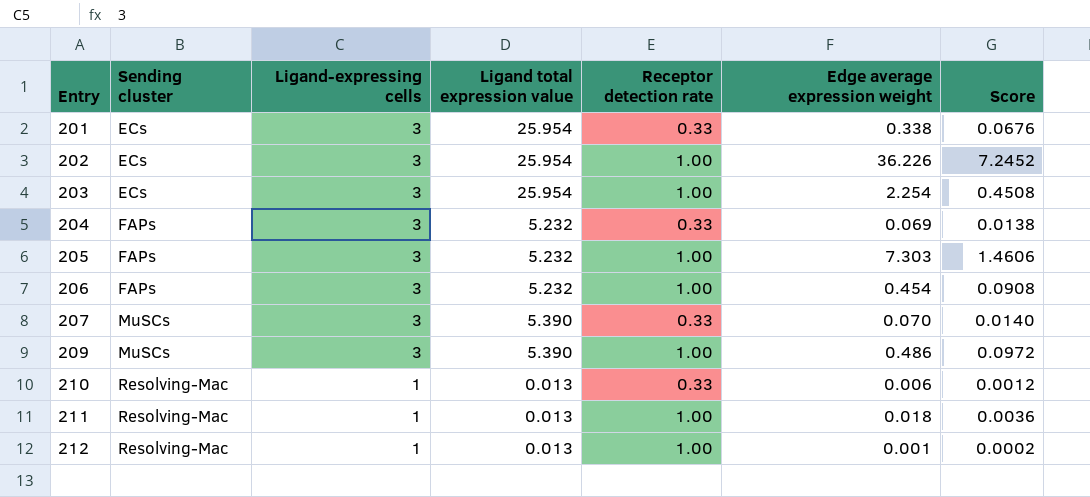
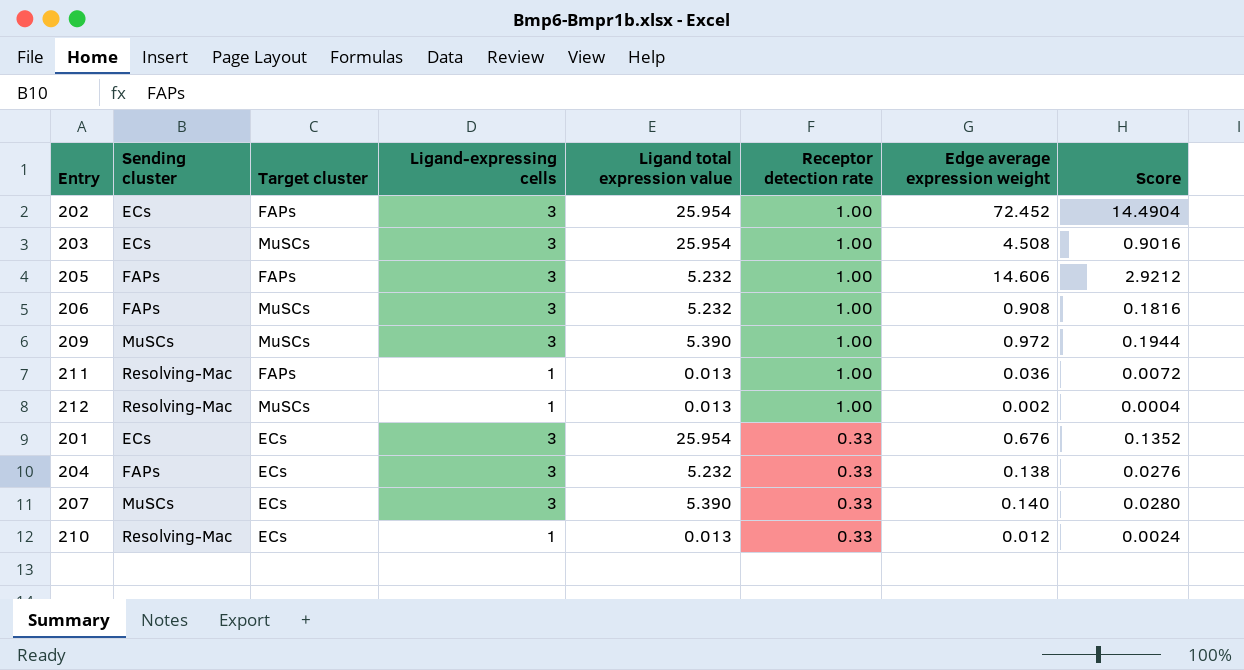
row order: Entry ascending -> Receptor detection rate descending
column Target cluster | position: none -> 3
202 | Edge average expression weight: 36.226 -> 72.452
202 | Score: 7.2452 -> 14.4904
203 | Edge average expression weight: 2.254 -> 4.508
203 | Score: 0.4508 -> 0.9016
205 | Edge average expression weight: 7.303 -> 14.606
205 | Score: 1.4606 -> 2.9212
206 | Edge average expression weight: 0.454 -> 0.908
206 | Score: 0.0908 -> 0.1816
209 | Edge average expression weight: 0.486 -> 0.972
209 | Score: 0.0972 -> 0.1944
211 | Edge average expression weight: 0.018 -> 0.036
211 | Score: 0.0036 -> 0.0072
212 | Edge average expression weight: 0.001 -> 0.002
212 | Score: 0.0002 -> 0.0004
201 | Edge average expression weight: 0.338 -> 0.676
201 | Score: 0.0676 -> 0.1352
204 | Edge average expression weight: 0.069 -> 0.138
204 | Score: 0.0138 -> 0.0276
207 | Edge average expression weight: 0.070 -> 0.140
207 | Score: 0.0140 -> 0.0280
210 | Edge average expression weight: 0.006 -> 0.012
210 | Score: 0.0012 -> 0.0024

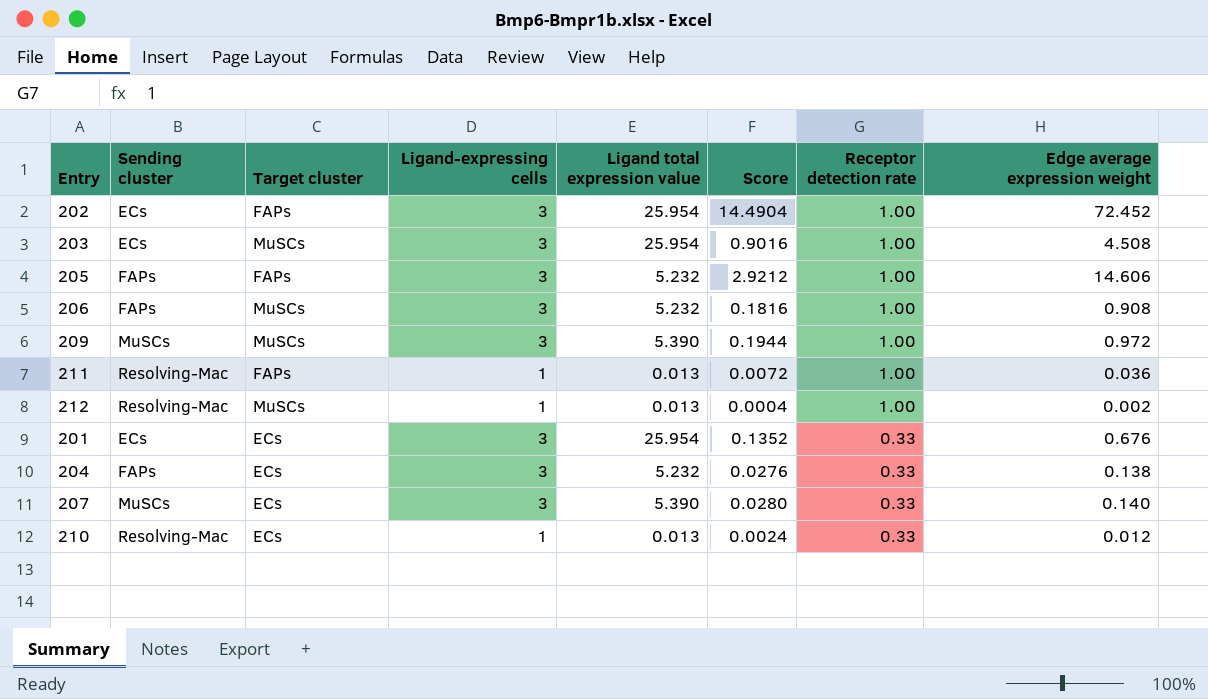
column Score | position: 8 -> 6

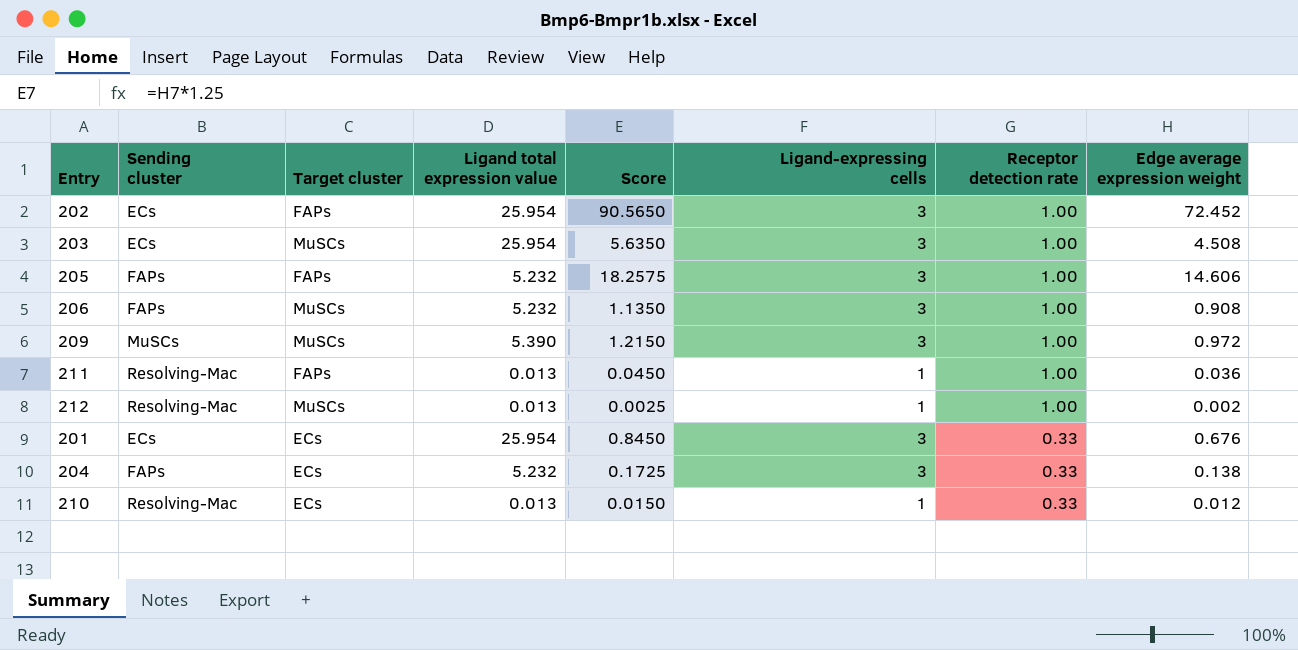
column Score | formula: [Edge average expression weight] * 0.2 -> [Edge average expression weight] * 1.25
column Ligand-expressing cells | position: 4 -> 6
row 207: MuSCs | ECs | 3 | 5.390 | 0.0280 | 0.33 | 0.140 -> none

